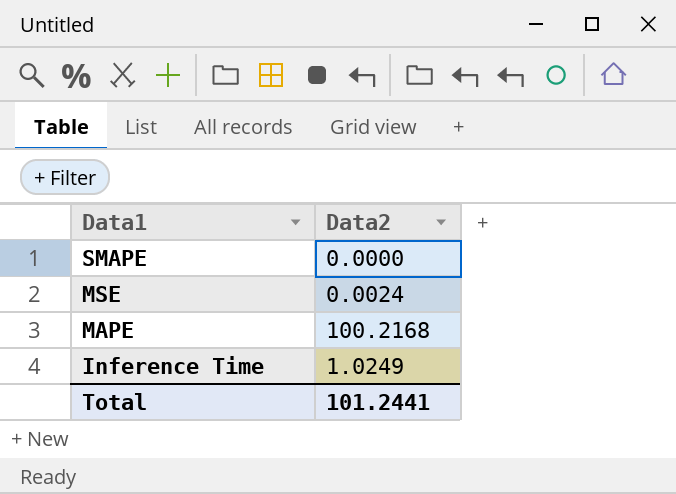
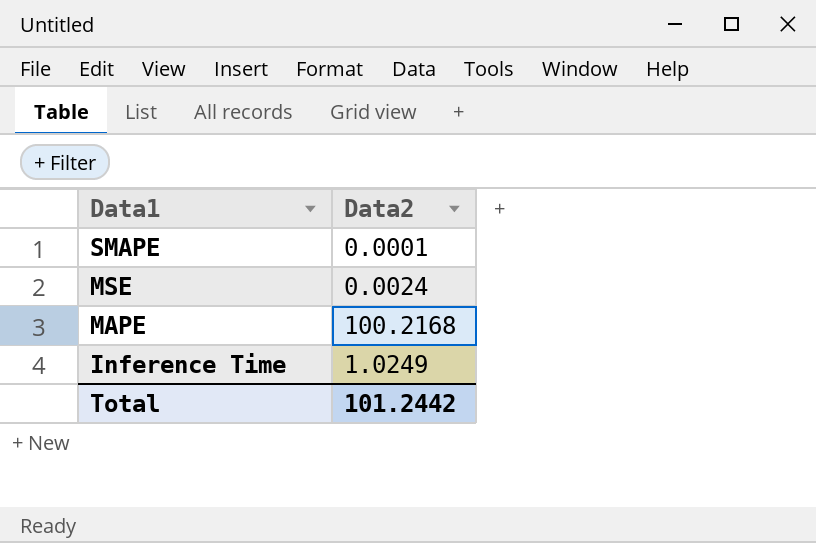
SMAPE | Data2: 0.0000 -> 0.0001
Total | Data2: 101.2441 -> 101.2442

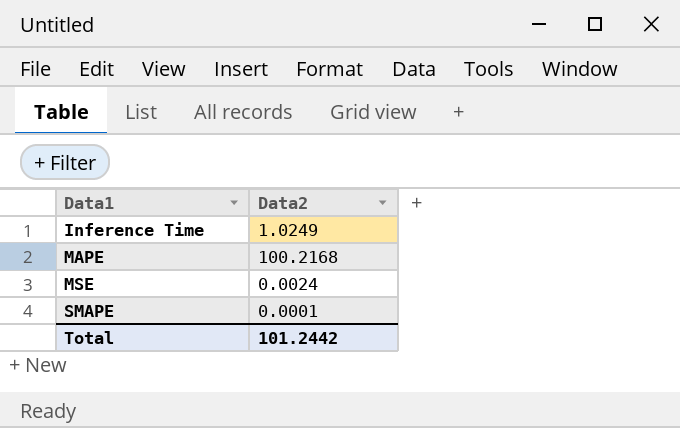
row order: Data1 descending -> Data1 ascending

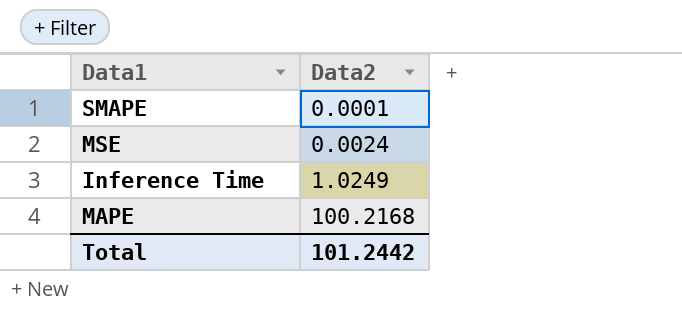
row order: Data1 ascending -> Data2 ascending

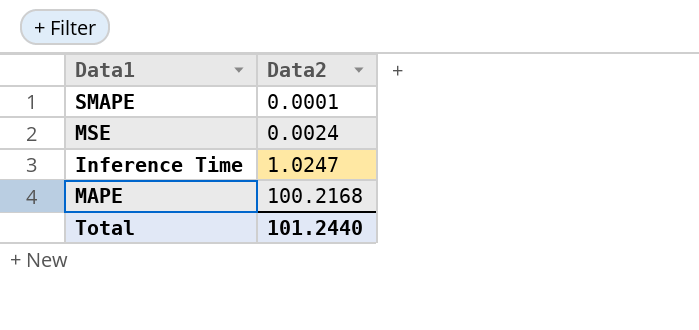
Inference Time | Data2: 1.0249 -> 1.0247
Total | Data2: 101.2442 -> 101.2440

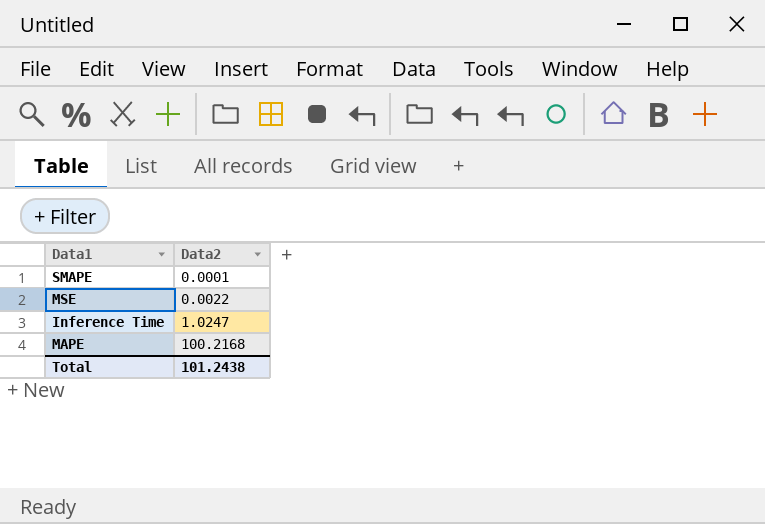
MSE | Data2: 0.0024 -> 0.0022
Total | Data2: 101.2440 -> 101.2438

